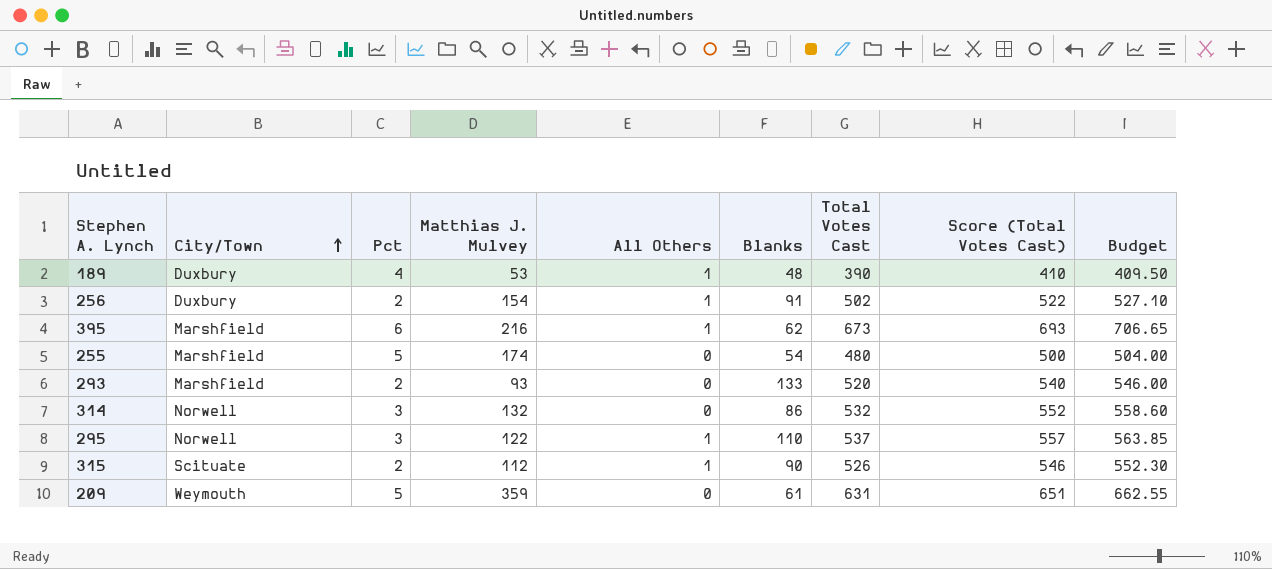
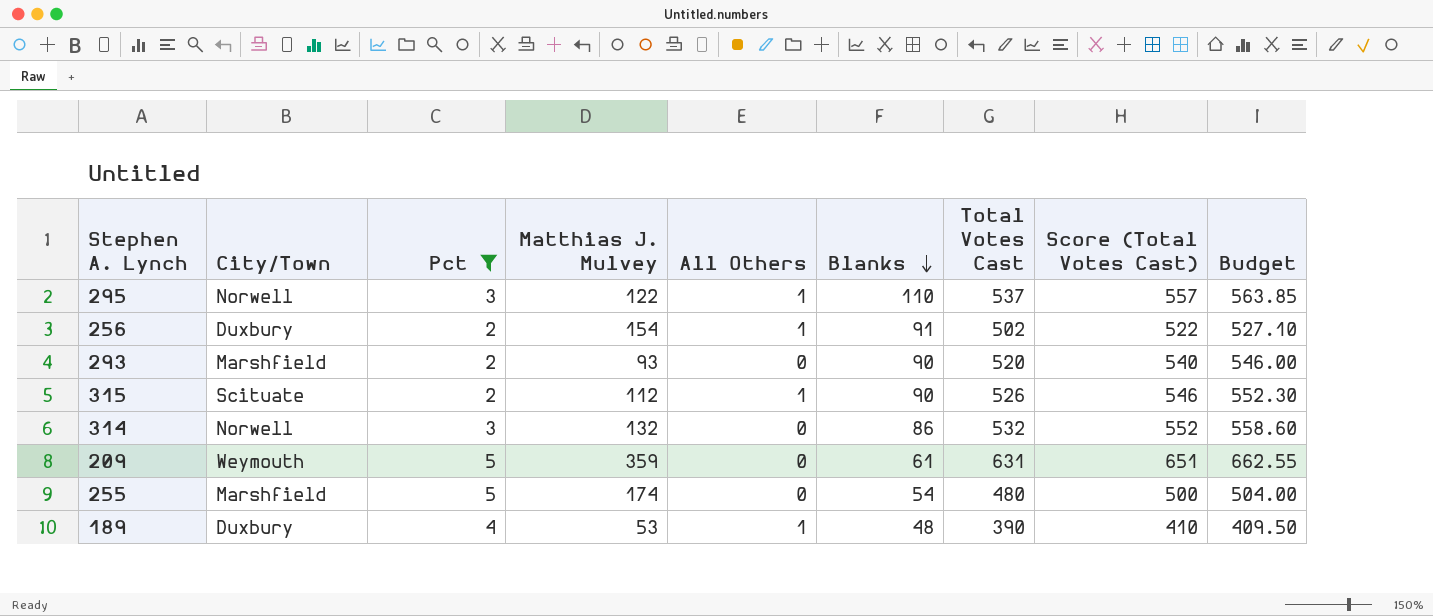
filter: none -> Pct != 6
row order: City/Town ascending -> Blanks descending
293 | Blanks: 133 -> 90

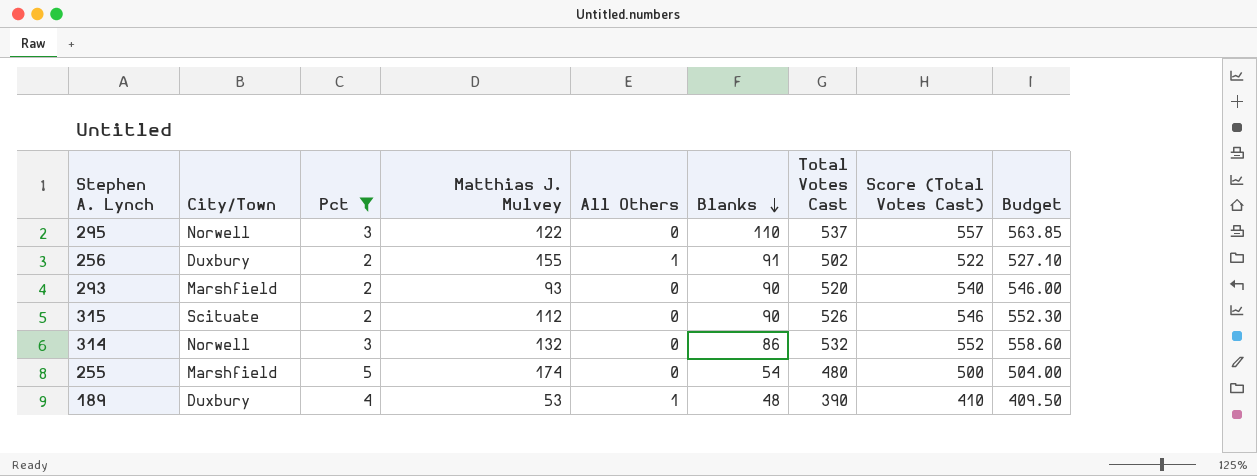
row 209: Weymouth | 5 | 359 | 0 | 61 | 631 | 651 | 662.55 -> none
295 | All Others: 1 -> 0
256 | Matthias J. Mulvey: 154 -> 155
315 | All Others: 1 -> 0

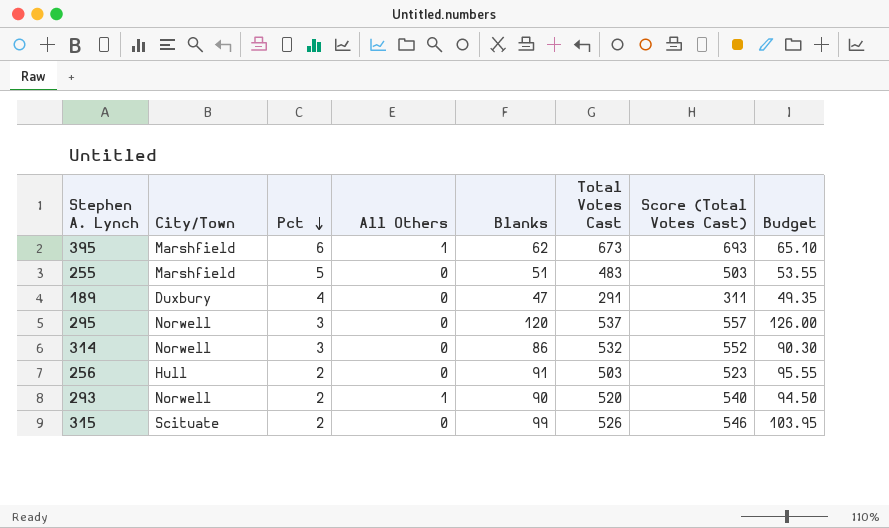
filter: Pct != 6 -> none
row order: Blanks descending -> Pct descending
column Matthias J. Mulvey | position: 4 -> none
column Budget | formula: [Total Votes Cast] * 1.05 -> [Blanks] * 1.05
255 | Blanks: 54 -> 51
255 | Total Votes Cast: 480 -> 483
255 | Score (Total Votes Cast): 500 -> 503
189 | All Others: 1 -> 0
189 | Blanks: 48 -> 47
189 | Total Votes Cast: 390 -> 291
189 | Score (Total Votes Cast): 410 -> 311
295 | Blanks: 110 -> 120
256 | City/Town: Duxbury -> Hull
256 | All Others: 1 -> 0
256 | Total Votes Cast: 502 -> 503
256 | Score (Total Votes Cast): 522 -> 523
293 | City/Town: Marshfield -> Norwell
293 | All Others: 0 -> 1
315 | Blanks: 90 -> 99

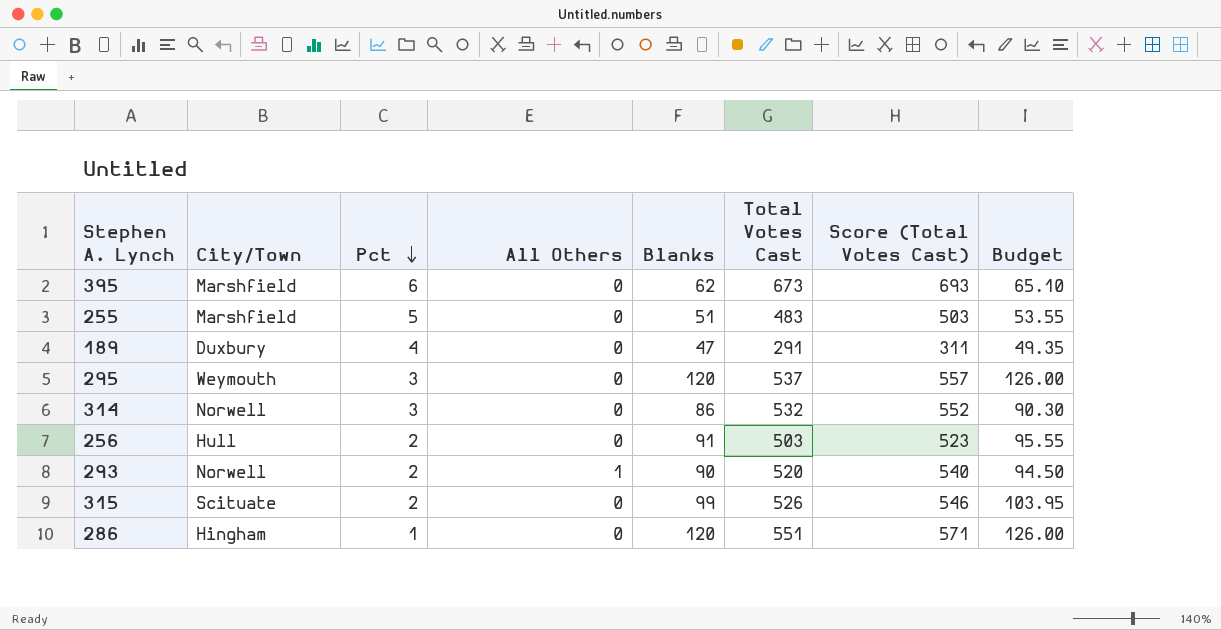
395 | All Others: 1 -> 0
295 | City/Town: Norwell -> Weymouth
row 286: none -> Hingham | 1 | 0 | 120 | 551 | 571 | 126.00

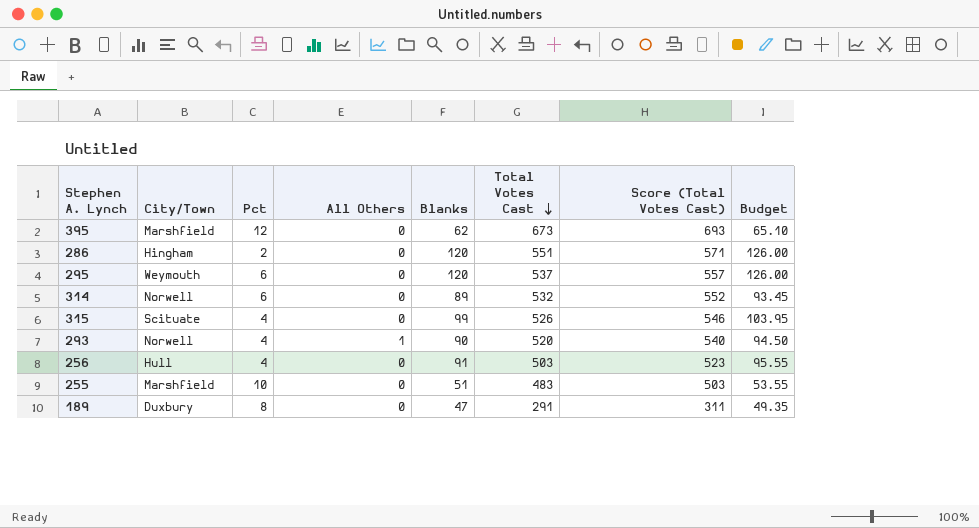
row order: Pct descending -> Total Votes Cast descending
395 | Pct: 6 -> 12
286 | Pct: 1 -> 2
295 | Pct: 3 -> 6
314 | Pct: 3 -> 6
314 | Blanks: 86 -> 89
314 | Budget: 90.30 -> 93.45
315 | Pct: 2 -> 4
293 | Pct: 2 -> 4
256 | Pct: 2 -> 4
255 | Pct: 5 -> 10
189 | Pct: 4 -> 8

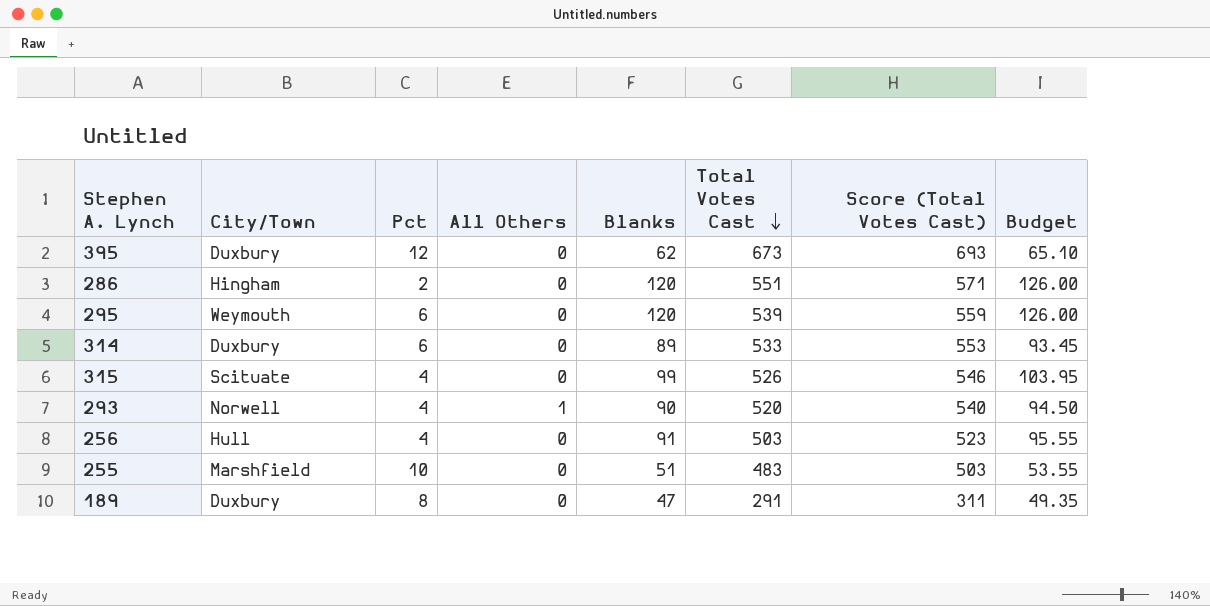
395 | City/Town: Marshfield -> Duxbury
295 | Total Votes Cast: 537 -> 539
295 | Score (Total Votes Cast): 557 -> 559
314 | City/Town: Norwell -> Duxbury
314 | Total Votes Cast: 532 -> 533
314 | Score (Total Votes Cast): 552 -> 553

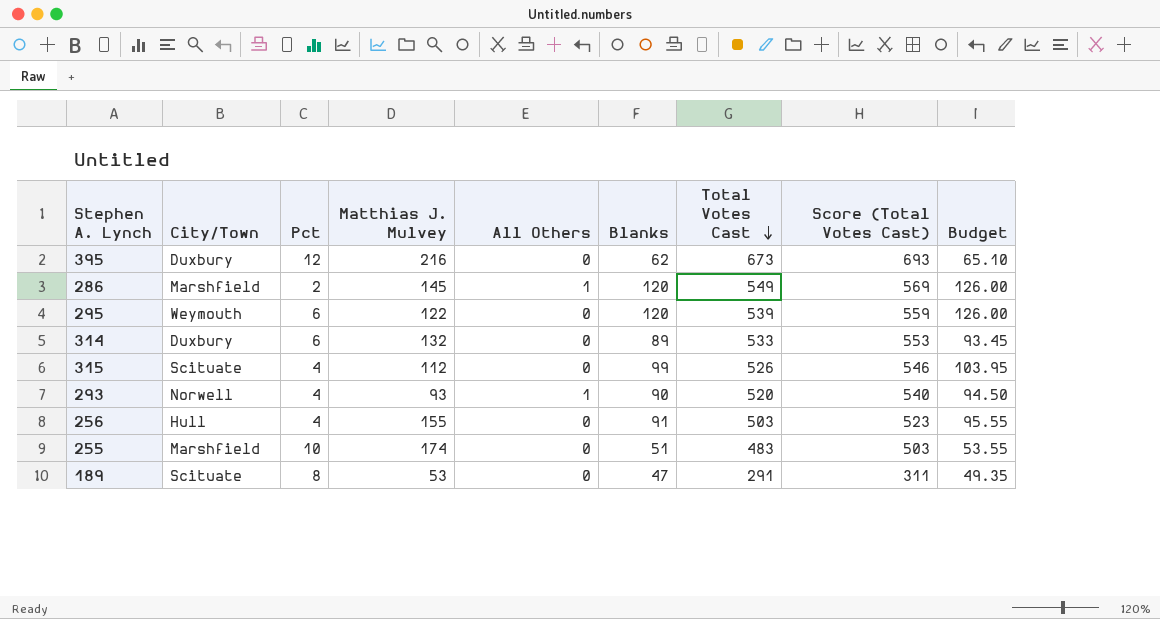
column Matthias J. Mulvey | position: none -> 4
286 | City/Town: Hingham -> Marshfield
286 | All Others: 0 -> 1
286 | Total Votes Cast: 551 -> 549
286 | Score (Total Votes Cast): 571 -> 569
189 | City/Town: Duxbury -> Scituate

